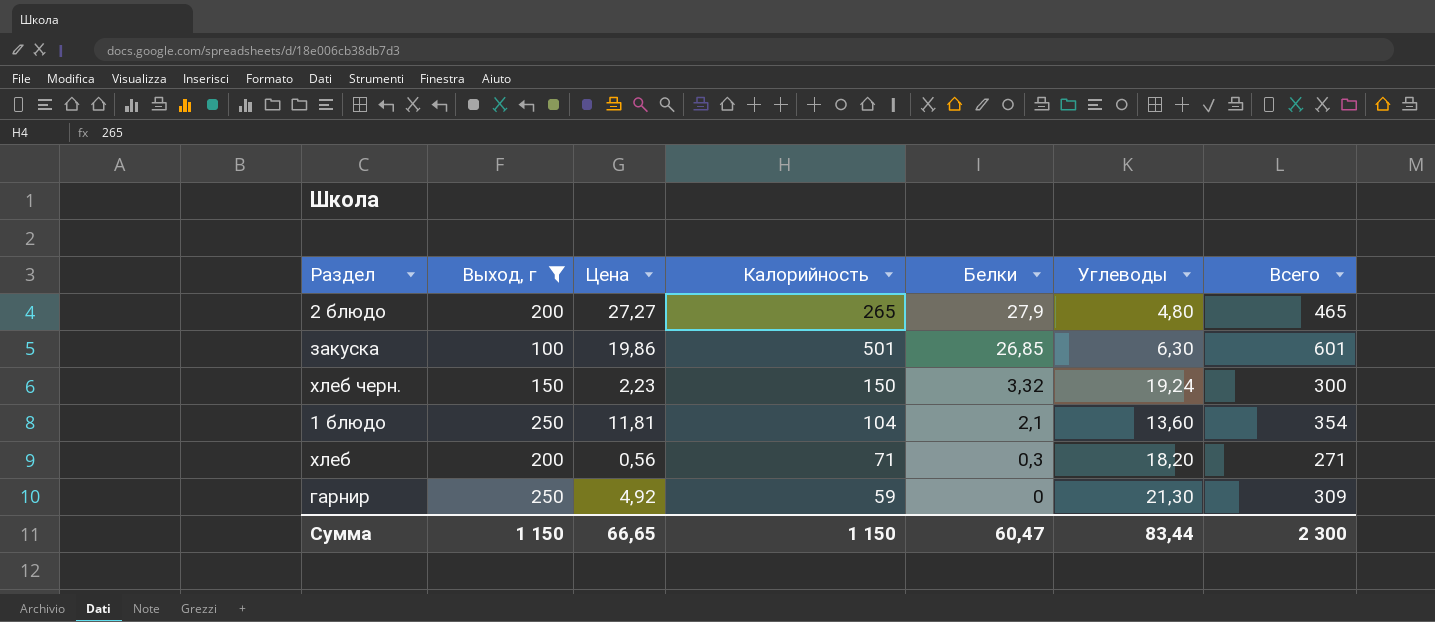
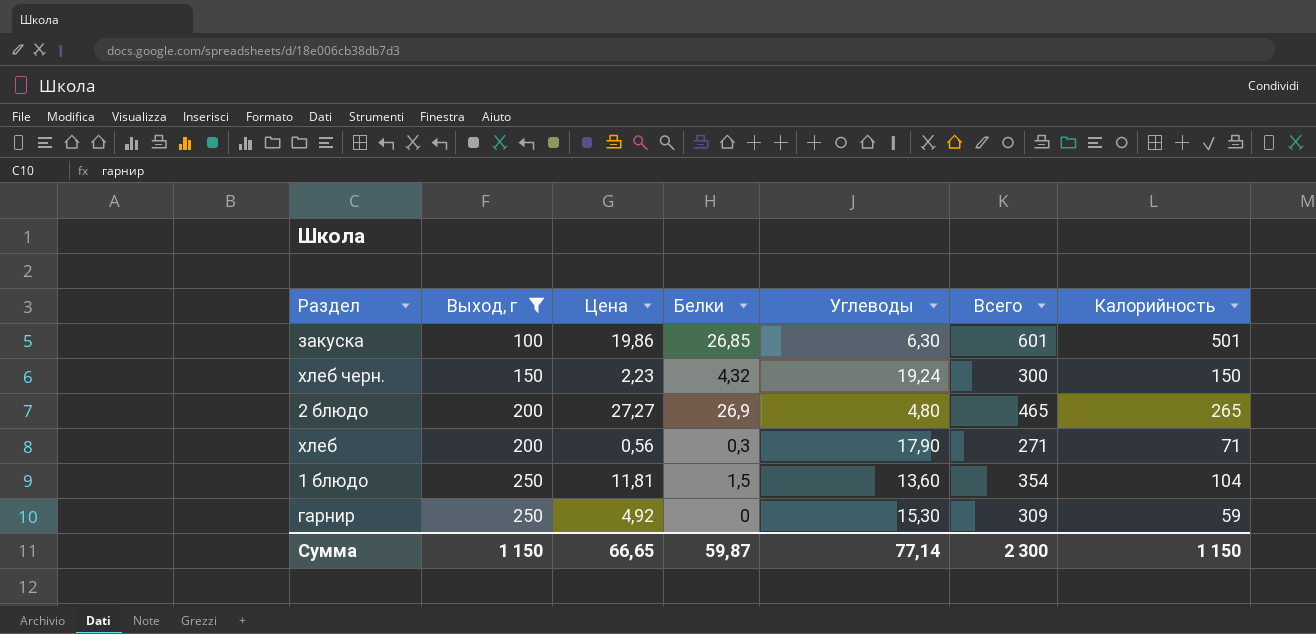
row order: Белки descending -> Выход, г ascending
column Калорийность | position: 4 -> 7
хлеб черн. | Белки: 3,32 -> 4,32
2 блюдо | Белки: 27,9 -> 26,9
хлеб | Углеводы: 18,20 -> 17,90
1 блюдо | Белки: 2,1 -> 1,5
гарнир | Углеводы: 21,30 -> 15,30
Сумма | Белки: 60,47 -> 59,87
Сумма | Углеводы: 83,44 -> 77,14

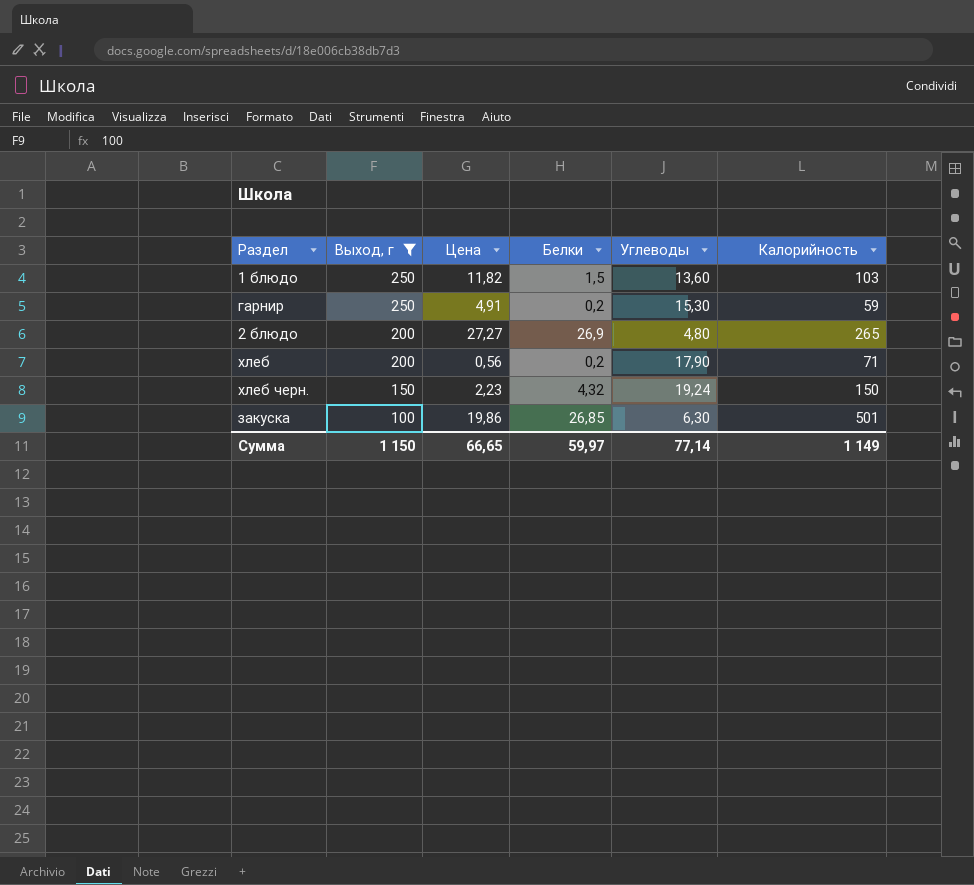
row order: Выход, г ascending -> Выход, г descending
column Всего | formula: [Выход, г] + [Калорийность] -> none
1 блюдо | Цена: 11,81 -> 11,82
1 блюдо | Калорийность: 104 -> 103
гарнир | Цена: 4,92 -> 4,91
гарнир | Белки: 0 -> 0,2
хлеб | Белки: 0,3 -> 0,2
Сумма | Белки: 59,87 -> 59,97
Сумма | Калорийность: 1 150 -> 1 149

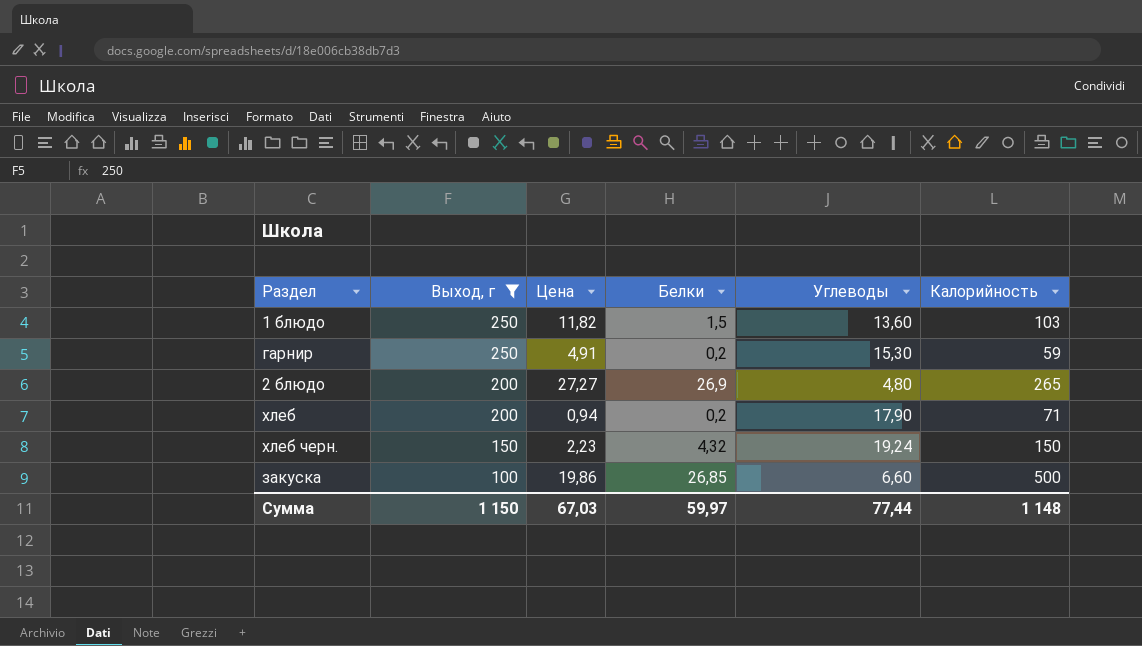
хлеб | Цена: 0,56 -> 0,94
закуска | Углеводы: 6,30 -> 6,60
закуска | Калорийность: 501 -> 500
Сумма | Цена: 66,65 -> 67,03
Сумма | Углеводы: 77,14 -> 77,44
Сумма | Калорийность: 1 149 -> 1 148

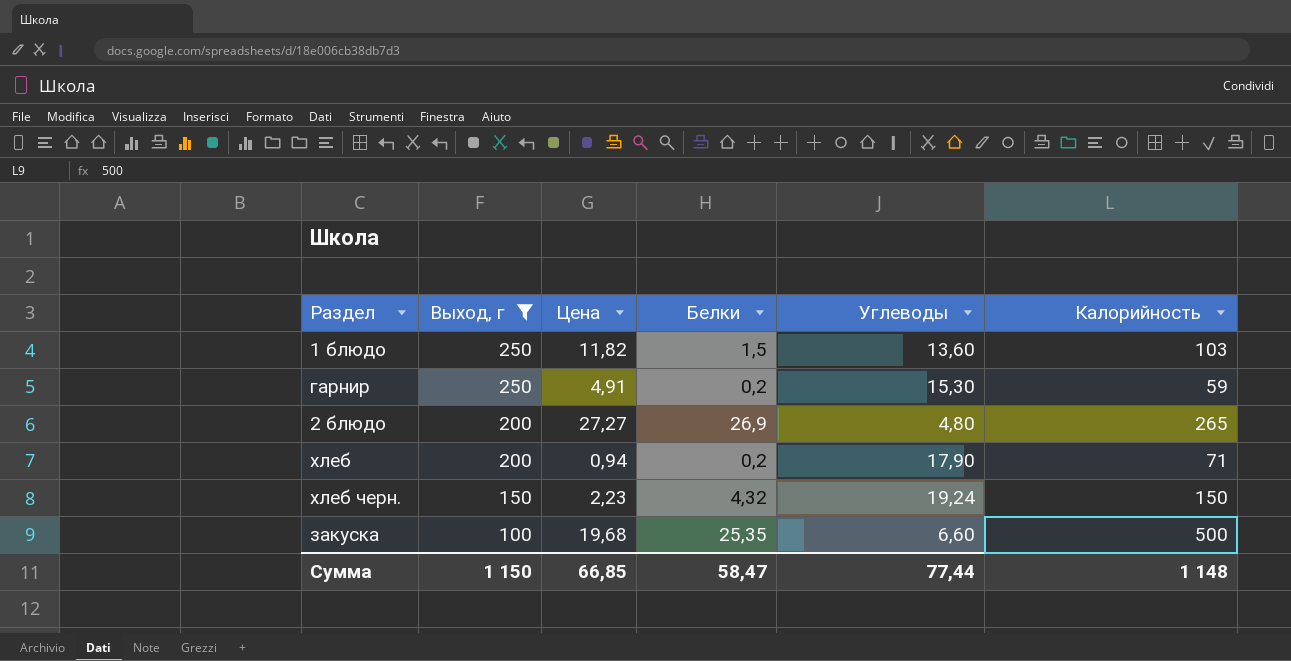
закуска | Цена: 19,86 -> 19,68
закуска | Белки: 26,85 -> 25,35
Сумма | Цена: 67,03 -> 66,85
Сумма | Белки: 59,97 -> 58,47

